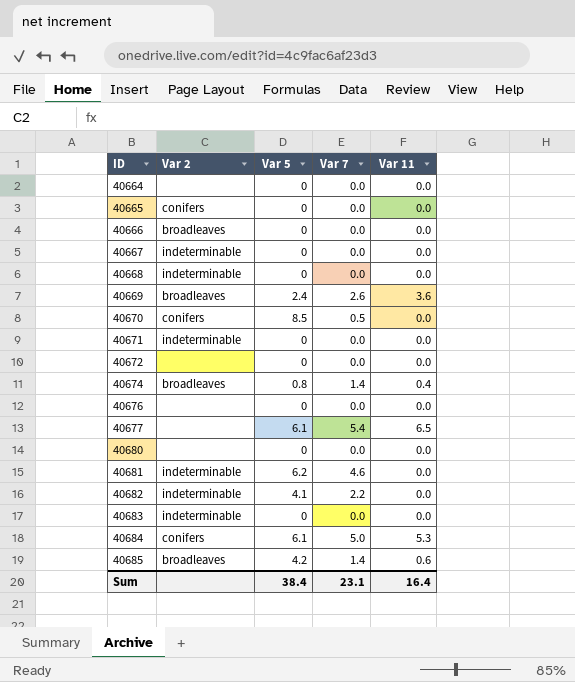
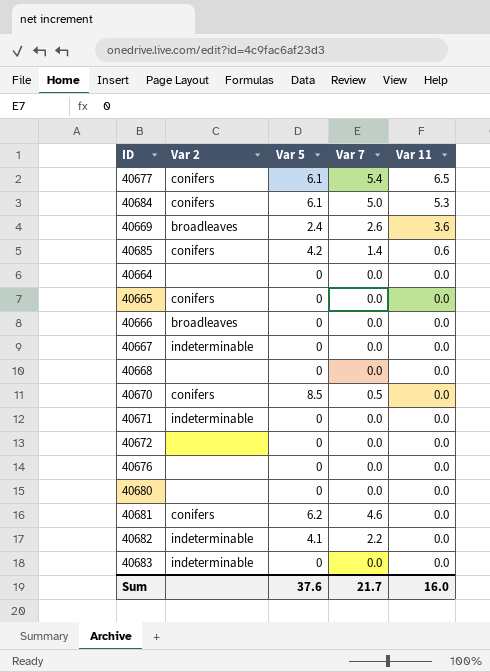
row order: ID ascending -> Var 11 descending
row 40674: broadleaves | 0.8 | 1.4 | 0.4 -> none
40677 | Var 2: none -> conifers
40685 | Var 2: broadleaves -> conifers
40668 | Var 2: indeterminable -> none
40681 | Var 2: indeterminable -> conifers
Sum | Var 5: 38.4 -> 37.6
Sum | Var 7: 23.1 -> 21.7
Sum | Var 11: 16.4 -> 16.0

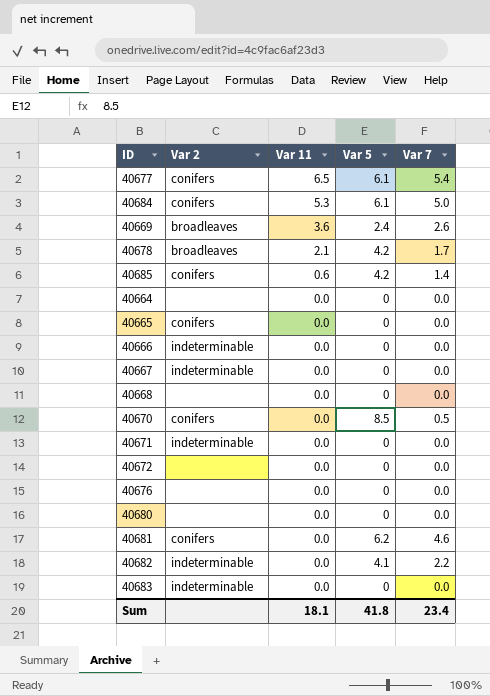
column Var 11 | position: 5 -> 3
row 40678: none -> broadleaves | 2.1 | 4.2 | 1.7
40666 | Var 2: broadleaves -> indeterminable
Sum | Var 11: 16.0 -> 18.1
Sum | Var 5: 37.6 -> 41.8
Sum | Var 7: 21.7 -> 23.4

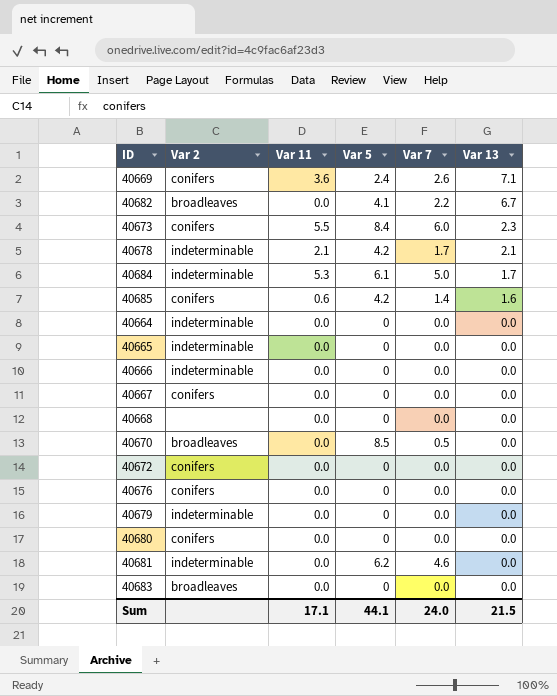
row order: Var 11 descending -> Var 13 descending
column Var 13 | position: none -> 6
row 40677: conifers | 6.5 | 6.1 | 5.4 -> none
row 40671: indeterminable | 0.0 | 0 | 0.0 -> none
40669 | Var 2: broadleaves -> conifers
40682 | Var 2: indeterminable -> broadleaves
row 40673: none -> conifers | 5.5 | 8.4 | 6.0 | 2.3
40678 | Var 2: broadleaves -> indeterminable
40684 | Var 2: conifers -> indeterminable
40664 | Var 2: none -> indeterminable
40665 | Var 2: conifers -> indeterminable
40667 | Var 2: indeterminable -> conifers
40670 | Var 2: conifers -> broadleaves
40672 | Var 2: none -> conifers
40676 | Var 2: none -> conifers
row 40679: none -> indeterminable | 0.0 | 0 | 0.0 | 0.0
40680 | Var 2: none -> conifers
40681 | Var 2: conifers -> indeterminable
40683 | Var 2: indeterminable -> broadleaves
Sum | Var 11: 18.1 -> 17.1
Sum | Var 5: 41.8 -> 44.1
Sum | Var 7: 23.4 -> 24.0

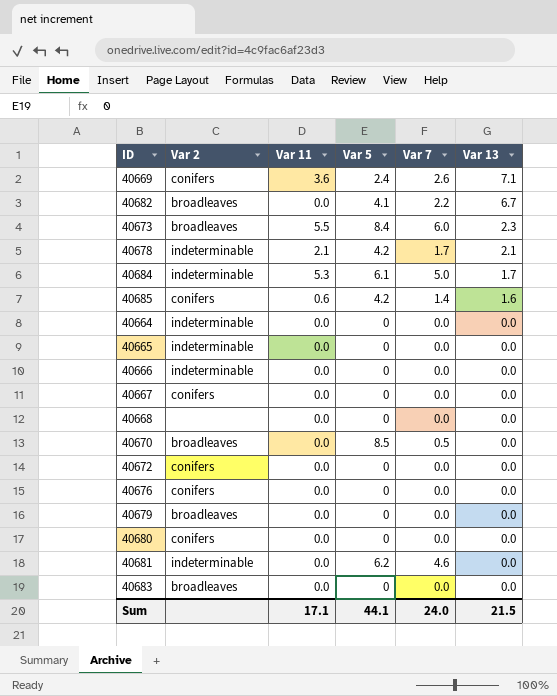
40673 | Var 2: conifers -> broadleaves
40679 | Var 2: indeterminable -> broadleaves

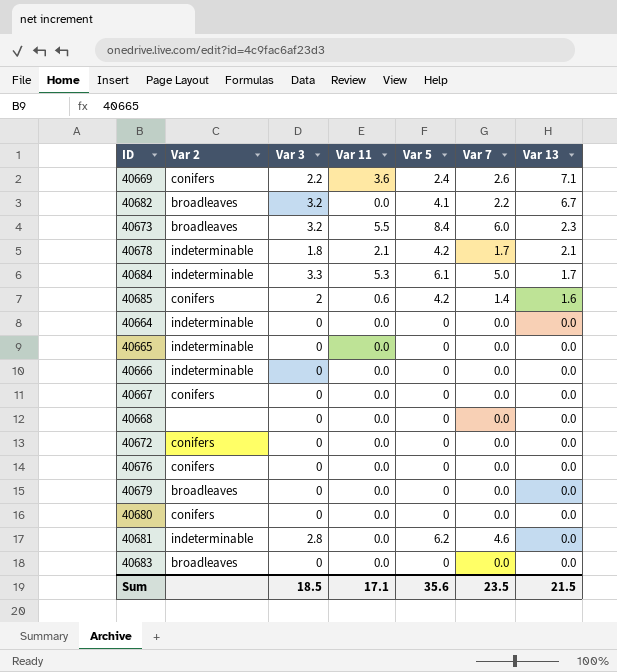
column Var 3 | position: none -> 3
row 40670: broadleaves | 0.0 | 8.5 | 0.5 | 0.0 -> none
Sum | Var 5: 44.1 -> 35.6
Sum | Var 7: 24.0 -> 23.5

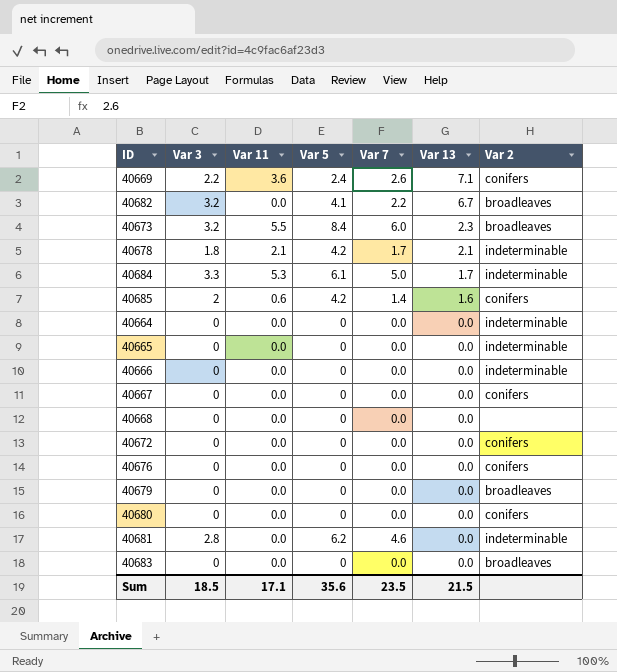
column Var 2 | position: 2 -> 7

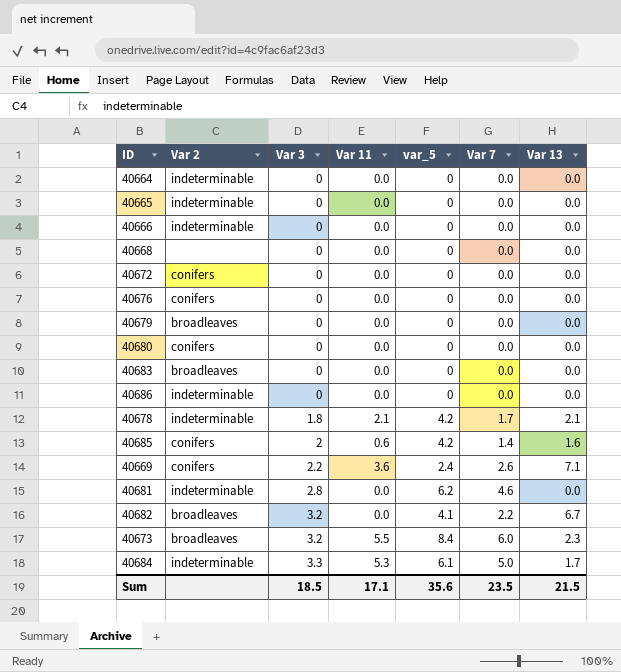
row order: Var 13 descending -> Var 3 ascending
column Var 2 | position: 7 -> 2
column name: Var 5 -> var_5
row 40667: 0 | 0.0 | 0 | 0.0 | 0.0 | conifers -> none
row 40686: none -> indeterminable | 0 | 0.0 | 0 | 0.0 | 0.0

